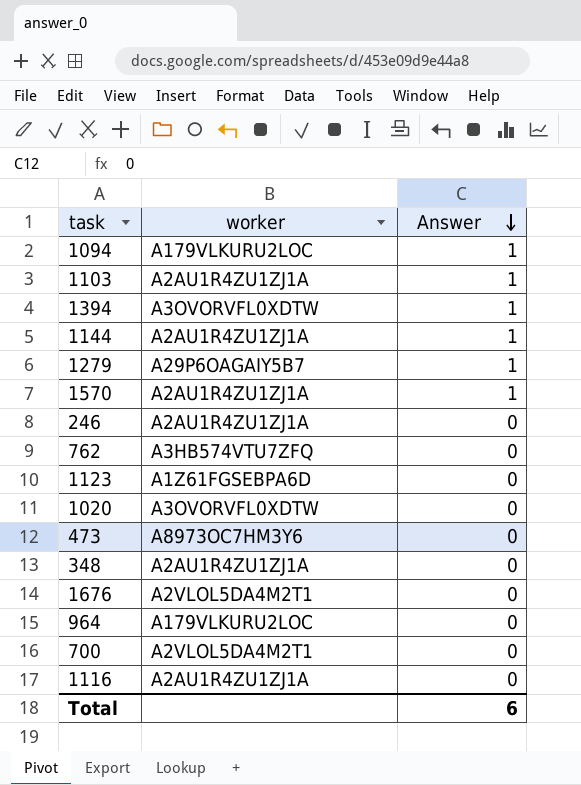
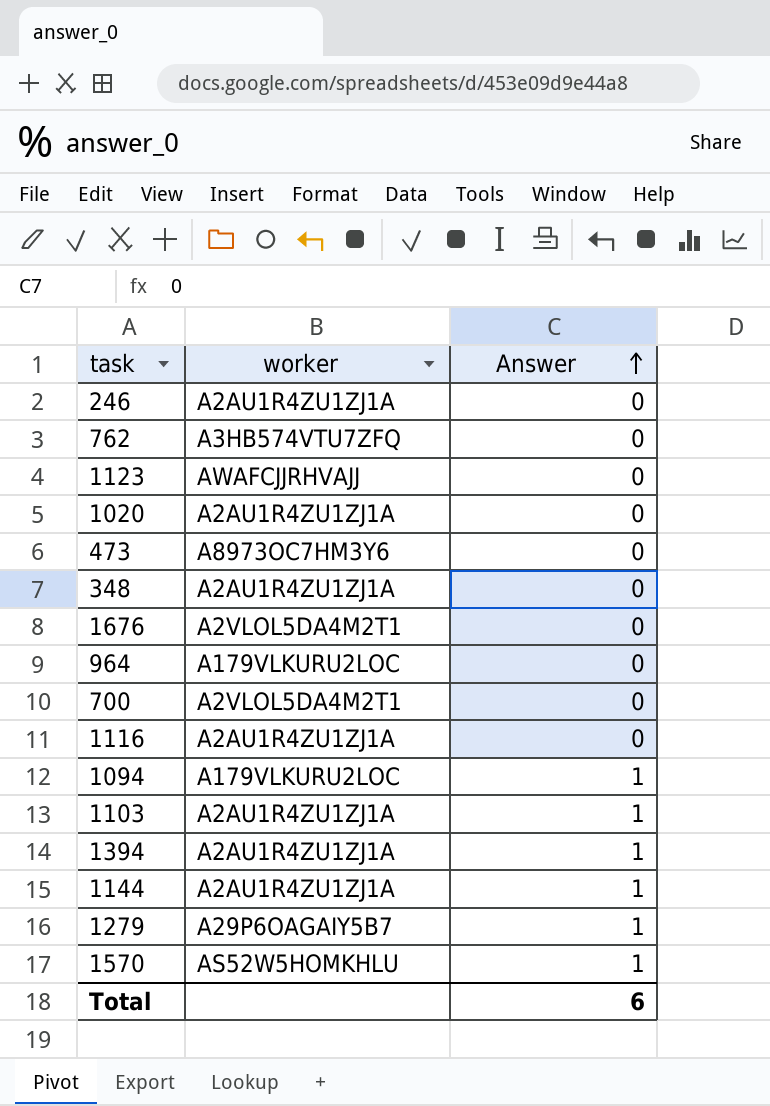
row order: Answer descending -> Answer ascending
1123 | worker: A1Z61FGSEBPA6D -> AWAFCJJRHVAJJ
1020 | worker: A3OVORVFL0XDTW -> A2AU1R4ZU1ZJ1A
1394 | worker: A3OVORVFL0XDTW -> A2AU1R4ZU1ZJ1A
1570 | worker: A2AU1R4ZU1ZJ1A -> AS52W5HOMKHLU

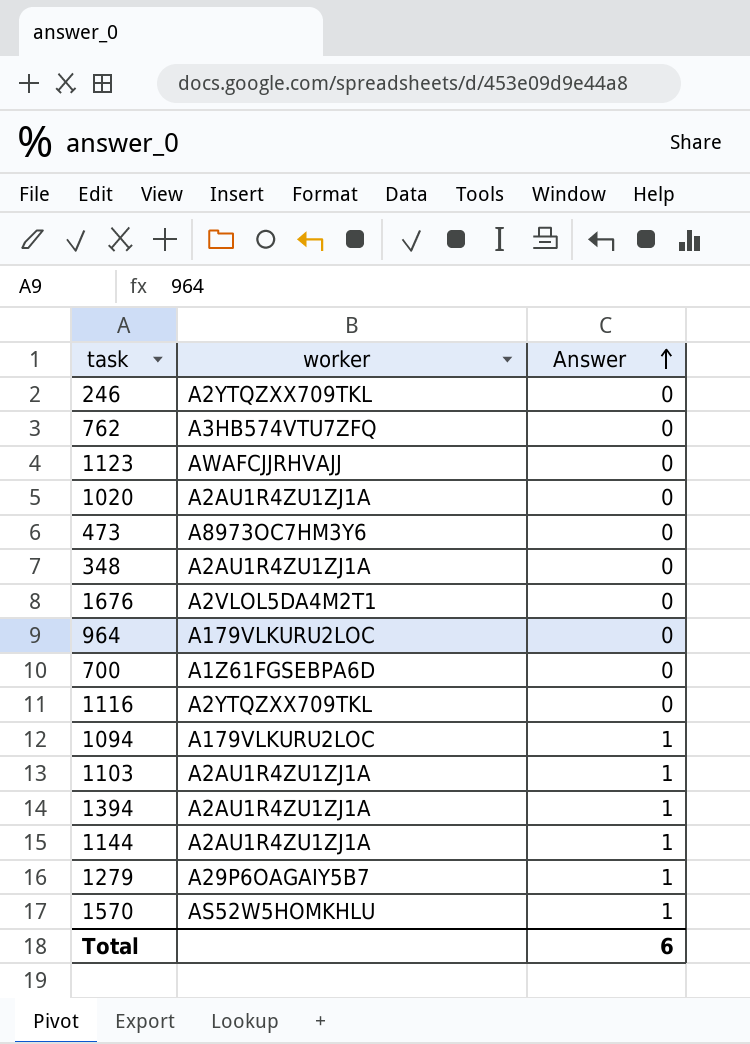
246 | worker: A2AU1R4ZU1ZJ1A -> A2YTQZXX709TKL
700 | worker: A2VLOL5DA4M2T1 -> A1Z61FGSEBPA6D
1116 | worker: A2AU1R4ZU1ZJ1A -> A2YTQZXX709TKL

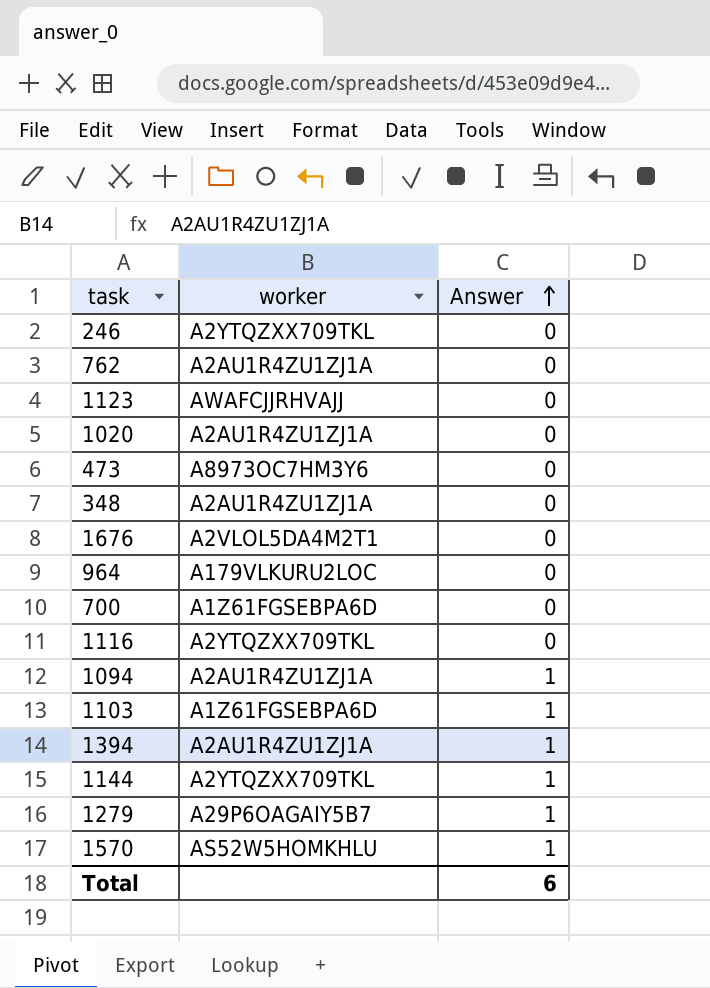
762 | worker: A3HB574VTU7ZFQ -> A2AU1R4ZU1ZJ1A
1094 | worker: A179VLKURU2LOC -> A2AU1R4ZU1ZJ1A
1103 | worker: A2AU1R4ZU1ZJ1A -> A1Z61FGSEBPA6D
1144 | worker: A2AU1R4ZU1ZJ1A -> A2YTQZXX709TKL

